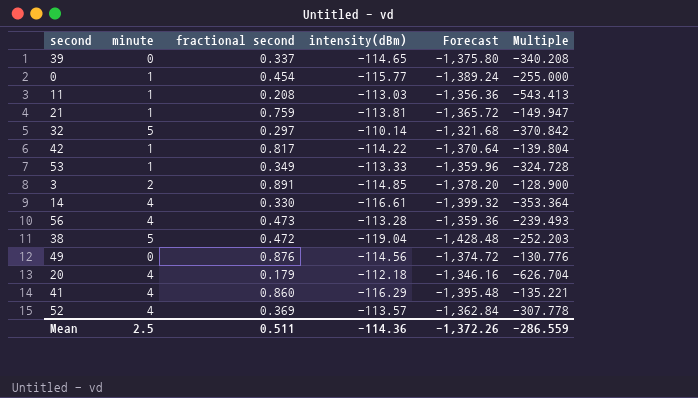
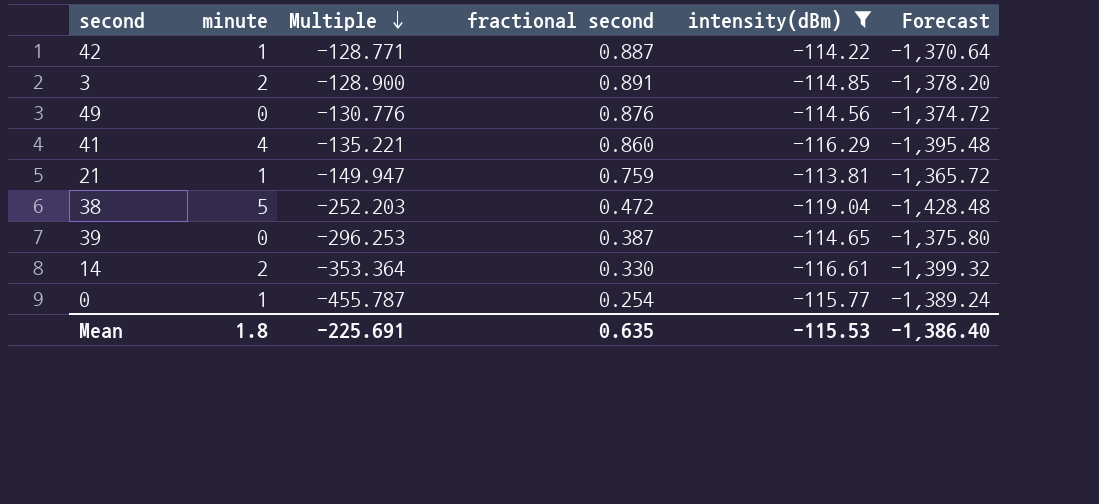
filter: none -> intensity(dBm) <= -113.81
row order: none -> Multiple descending
column Multiple | position: 6 -> 3
42 | Multiple: -139.804 -> -128.771
42 | fractional second: 0.817 -> 0.887
39 | Multiple: -340.208 -> -296.253
39 | fractional second: 0.337 -> 0.387
14 | minute: 4 -> 2
0 | Multiple: -255.000 -> -455.787
0 | fractional second: 0.454 -> 0.254
Mean | minute: 2.5 -> 1.8
Mean | Multiple: -286.559 -> -225.691
Mean | fractional second: 0.511 -> 0.635
Mean | intensity(dBm): -114.36 -> -115.53
Mean | Forecast: -1,372.26 -> -1,386.40

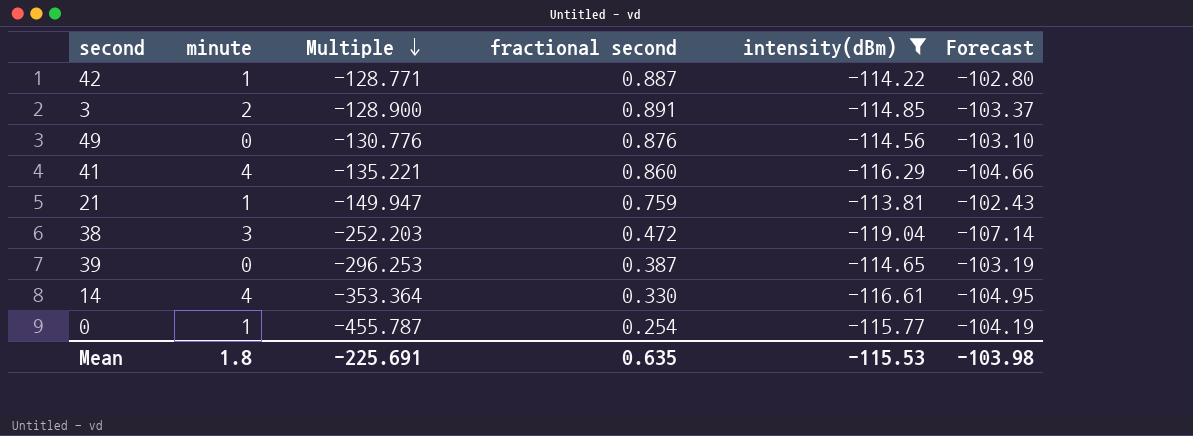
column Forecast | formula: [intensity(dBm)] * 12 -> [intensity(dBm)] * 0.9
38 | minute: 5 -> 3
14 | minute: 2 -> 4
Mean | Forecast: -1,386.40 -> -103.98

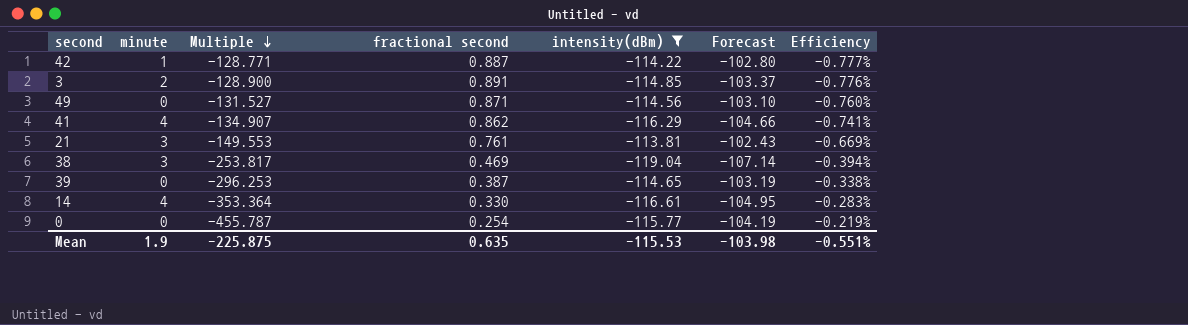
column Efficiency | formula: none -> [fractional second] / [intensity(dBm)]
49 | Multiple: -130.776 -> -131.527
49 | fractional second: 0.876 -> 0.871
41 | Multiple: -135.221 -> -134.907
41 | fractional second: 0.860 -> 0.862
21 | minute: 1 -> 3
21 | Multiple: -149.947 -> -149.553
21 | fractional second: 0.759 -> 0.761
38 | Multiple: -252.203 -> -253.817
38 | fractional second: 0.472 -> 0.469
0 | minute: 1 -> 0
Mean | minute: 1.8 -> 1.9
Mean | Multiple: -225.691 -> -225.875

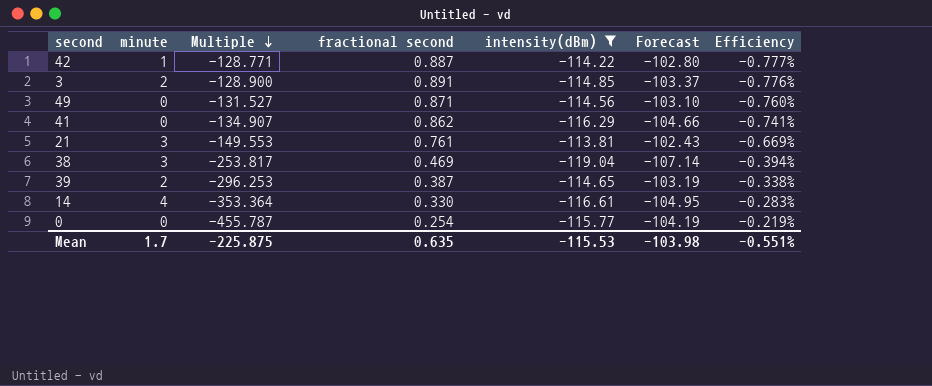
41 | minute: 4 -> 0
39 | minute: 0 -> 2
Mean | minute: 1.9 -> 1.7

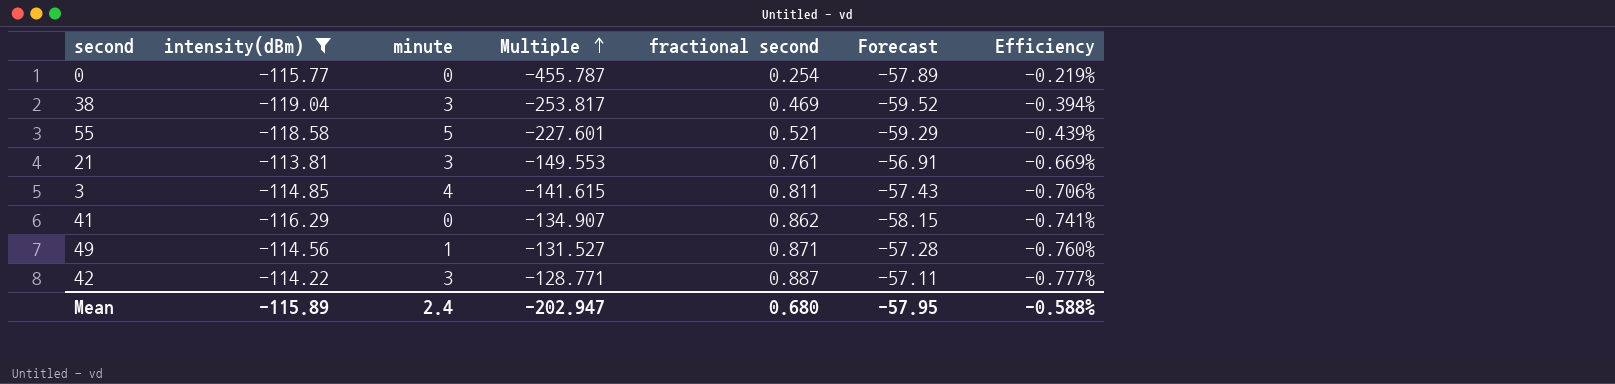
row order: Multiple descending -> Multiple ascending
column intensity(dBm) | position: 5 -> 2
column Forecast | formula: [intensity(dBm)] * 0.9 -> [intensity(dBm)] * 0.5
row 39: 2 | -296.253 | 0.387 | -114.65 | -103.19 | -0.338% -> none
row 14: 4 | -353.364 | 0.330 | -116.61 | -104.95 | -0.283% -> none
row 55: none -> -118.58 | 5 | -227.601 | 0.521 | -59.29 | -0.439%
3 | minute: 2 -> 4
3 | Multiple: -128.900 -> -141.615
3 | fractional second: 0.891 -> 0.811
3 | Efficiency: -0.776% -> -0.706%
49 | minute: 0 -> 1
42 | minute: 1 -> 3
Mean | intensity(dBm): -115.53 -> -115.89
Mean | minute: 1.7 -> 2.4
Mean | Multiple: -225.875 -> -202.947
Mean | fractional second: 0.635 -> 0.680
Mean | Forecast: -103.98 -> -57.95
Mean | Efficiency: -0.551% -> -0.588%

